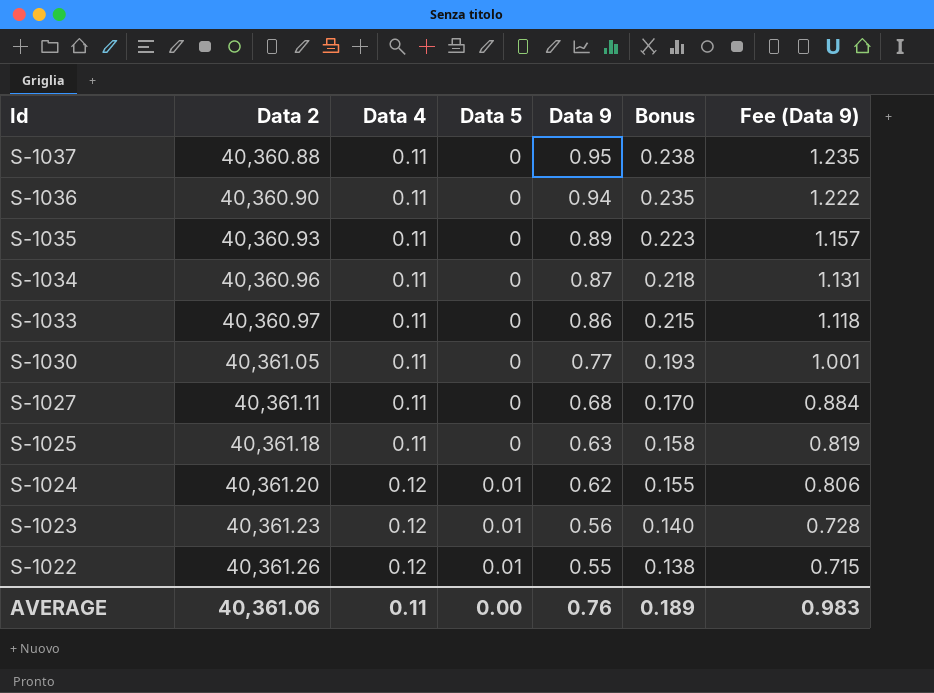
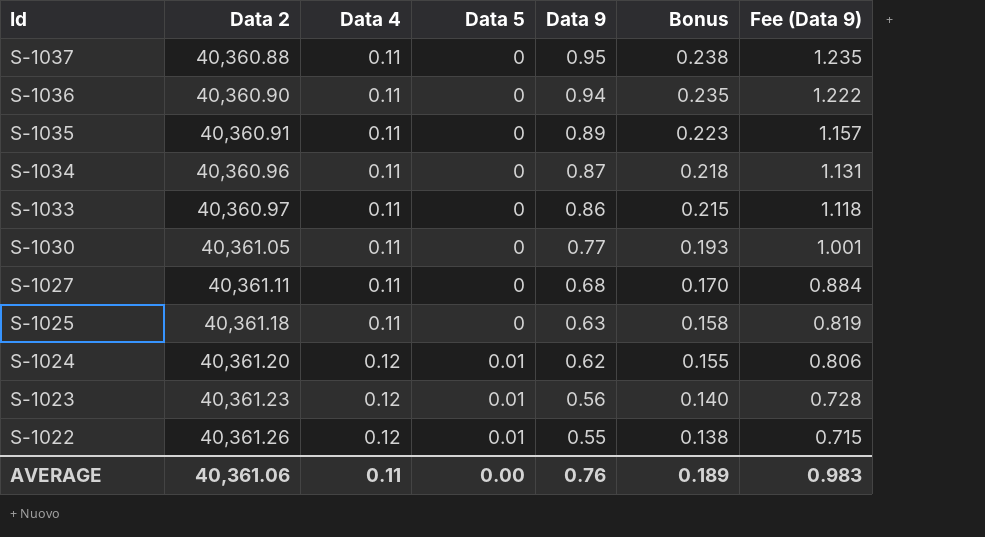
S-1035 | Data 2: 40,360.93 -> 40,360.91

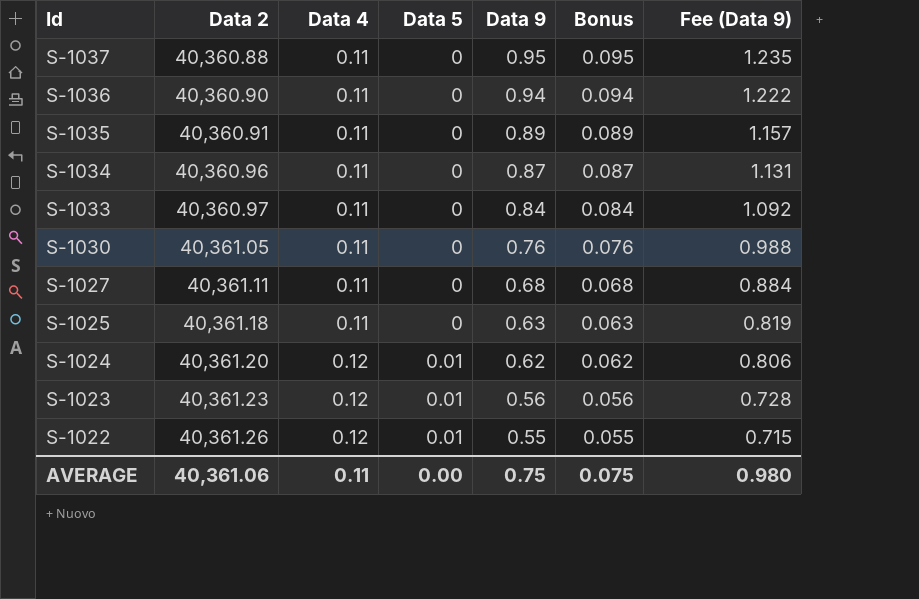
column Bonus | formula: [Data 9] * 0.25 -> [Data 9] * 0.1
S-1033 | Data 9: 0.86 -> 0.84
S-1033 | Fee (Data 9): 1.118 -> 1.092
S-1030 | Data 9: 0.77 -> 0.76
S-1030 | Fee (Data 9): 1.001 -> 0.988
AVERAGE | Data 9: 0.76 -> 0.75
AVERAGE | Bonus: 0.189 -> 0.075
AVERAGE | Fee (Data 9): 0.983 -> 0.980

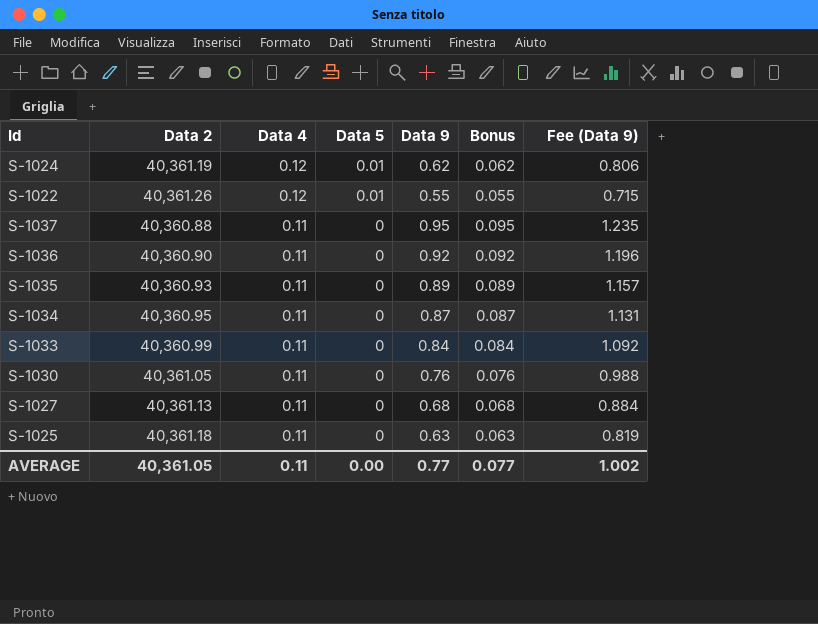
row order: Id descending -> Data 4 descending
row S-1023: 40,361.23 | 0.12 | 0.01 | 0.56 | 0.056 | 0.728 -> none
S-1024 | Data 2: 40,361.20 -> 40,361.19
S-1036 | Data 9: 0.94 -> 0.92
S-1036 | Bonus: 0.094 -> 0.092
S-1036 | Fee (Data 9): 1.222 -> 1.196
S-1035 | Data 2: 40,360.91 -> 40,360.93
S-1034 | Data 2: 40,360.96 -> 40,360.95
S-1033 | Data 2: 40,360.97 -> 40,360.99
S-1027 | Data 2: 40,361.11 -> 40,361.13
AVERAGE | Data 2: 40,361.06 -> 40,361.05
AVERAGE | Data 9: 0.75 -> 0.77
AVERAGE | Bonus: 0.075 -> 0.077
AVERAGE | Fee (Data 9): 0.980 -> 1.002

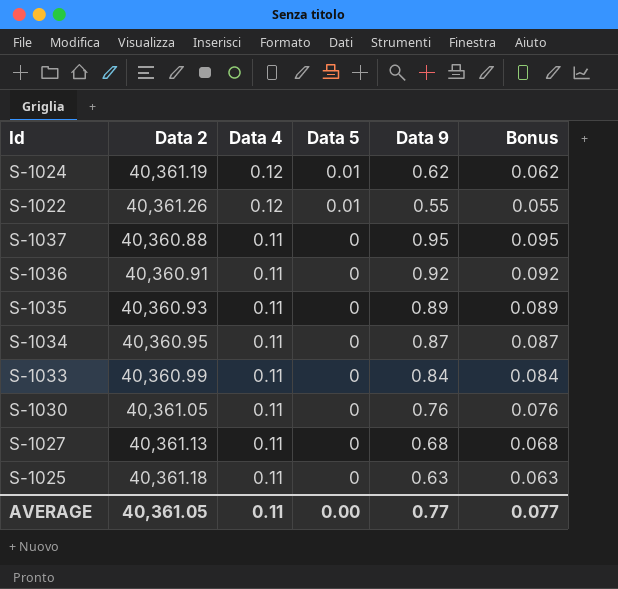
column Fee (Data 9) | formula: [Data 9] * 1.3 -> none
S-1036 | Data 2: 40,360.90 -> 40,360.91

